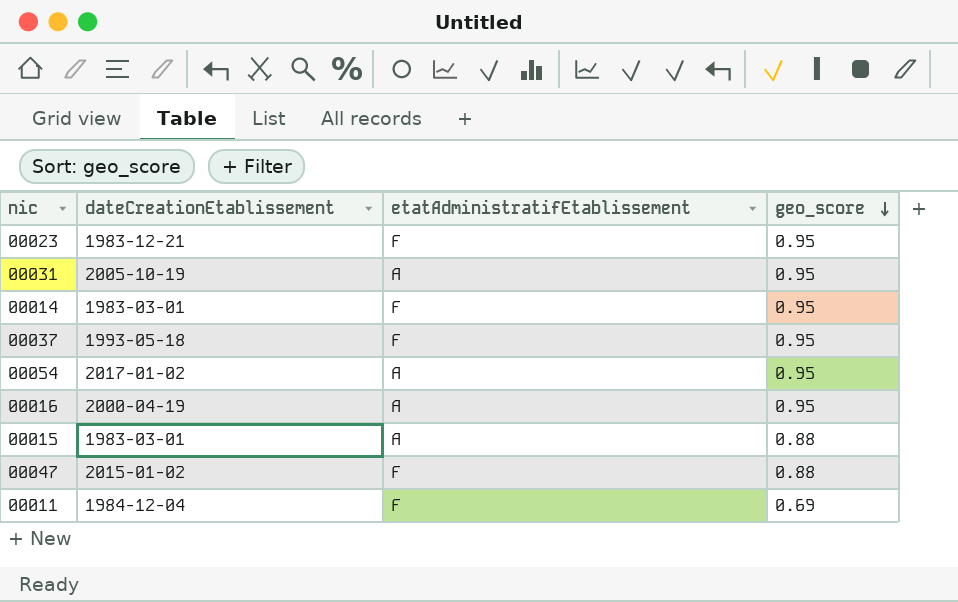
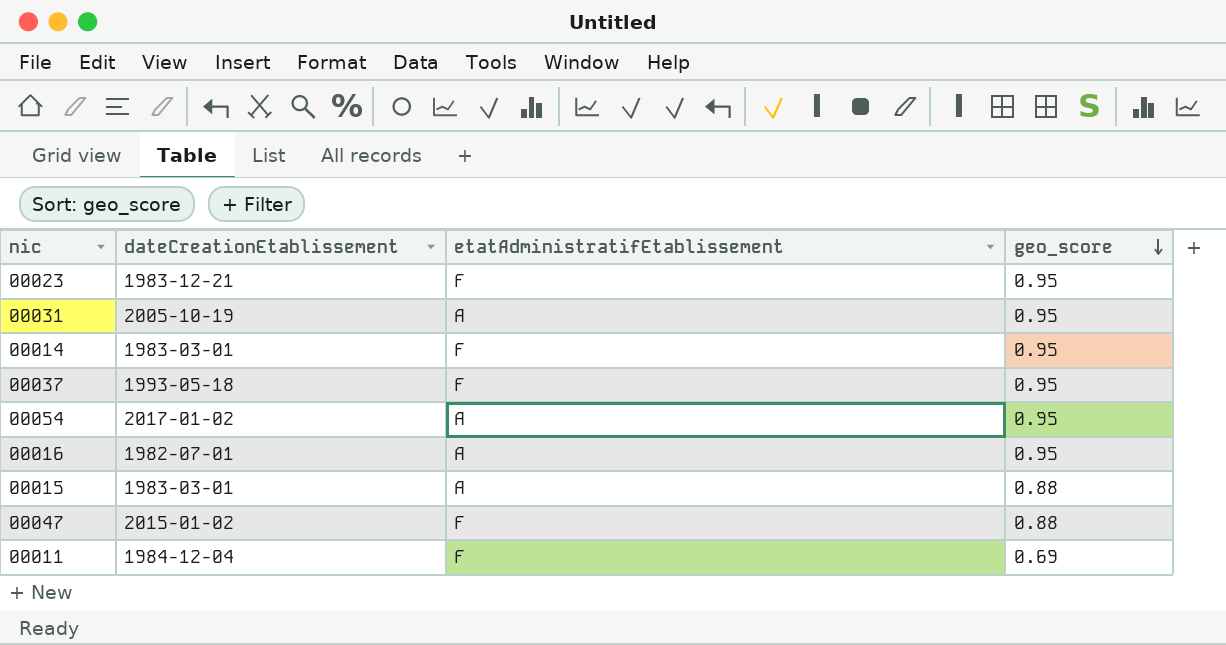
00016 | dateCreationEtablissement: 2000-04-19 -> 1982-07-01

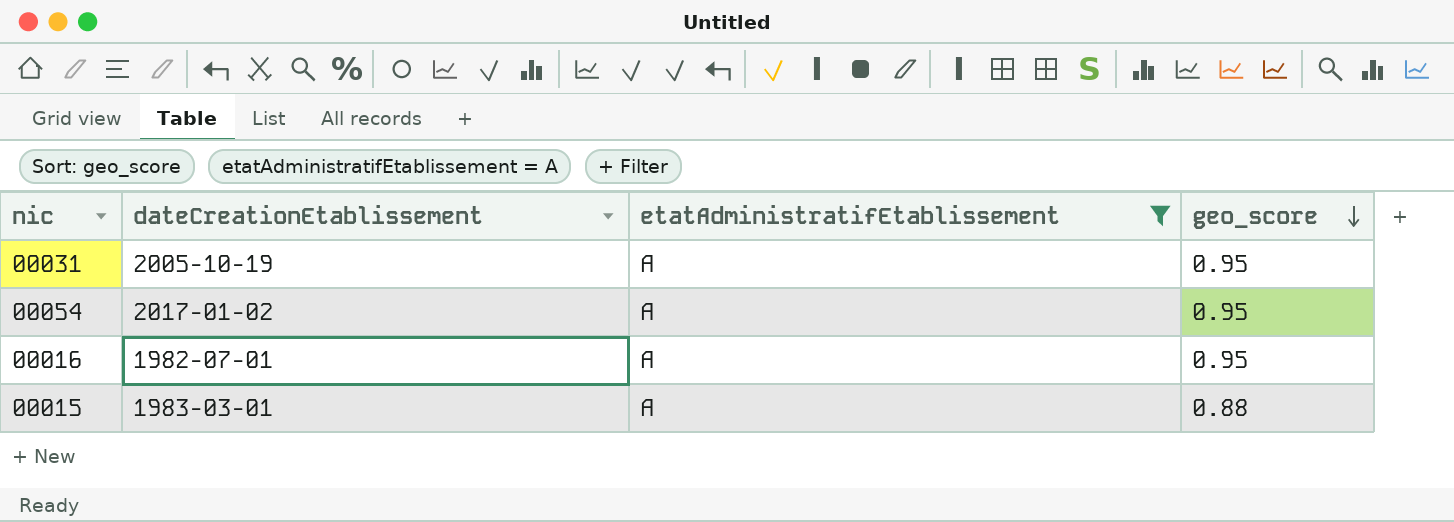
filter: none -> etatAdministratifEtablissement = A

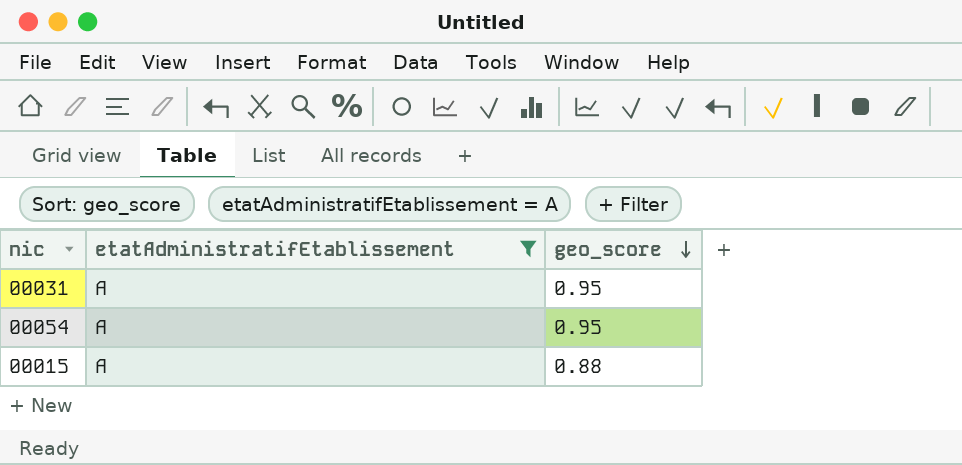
column dateCreationEtablissement | position: 2 -> none
row 00016: 1982-07-01 | A | 0.95 -> none

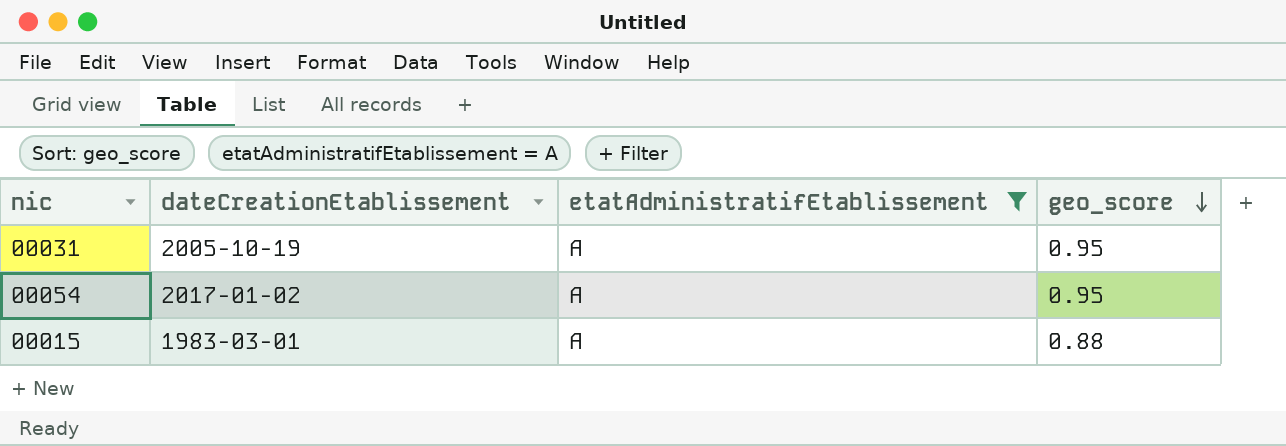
column dateCreationEtablissement | position: none -> 2

